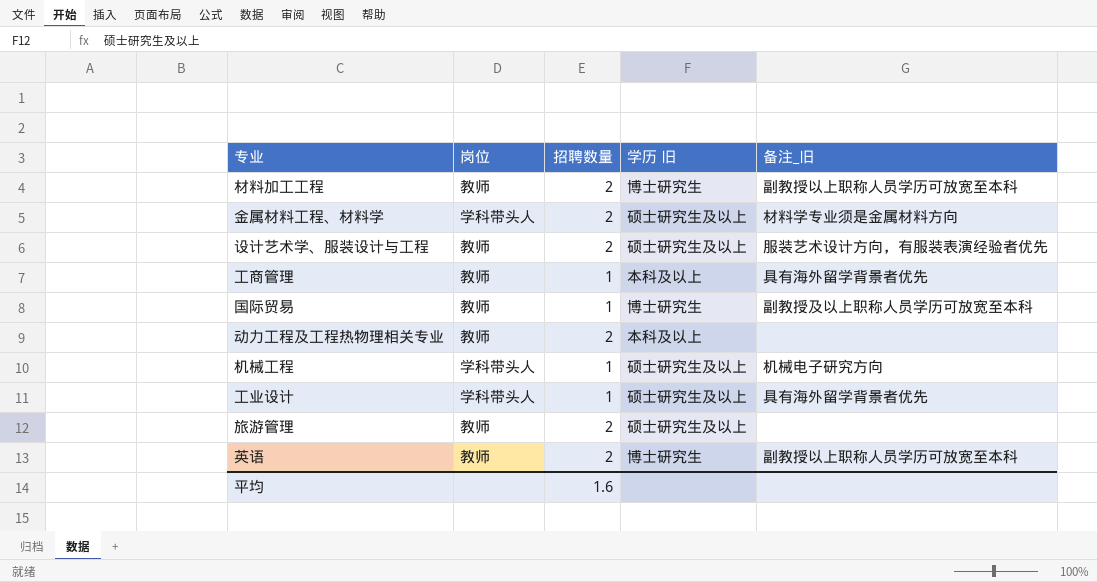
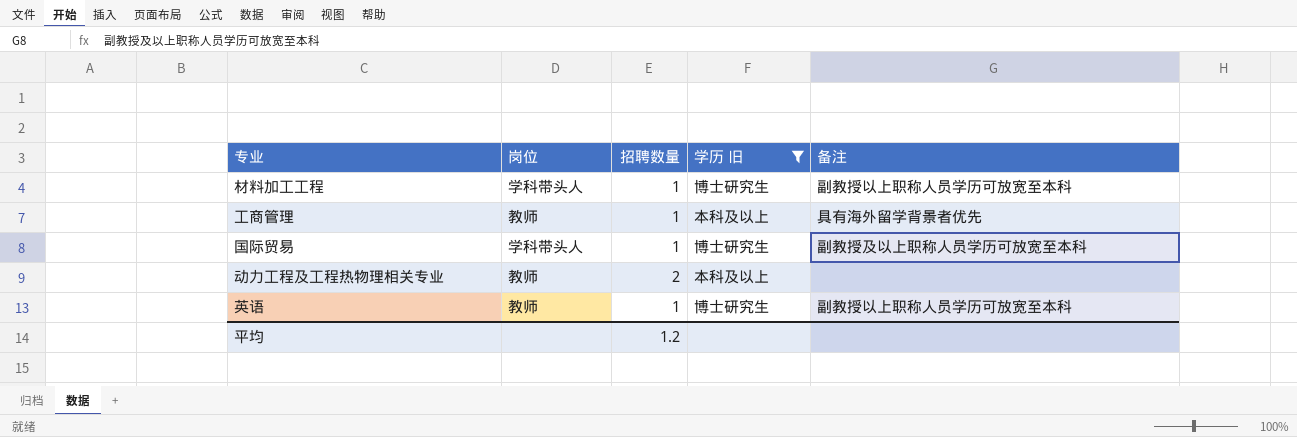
filter: none -> 学历 旧 != 硕士研究生及以上
column name: 备注_旧 -> 备注
材料加工工程 | 岗位: 教师 -> 学科带头人
材料加工工程 | 招聘数量: 2 -> 1
国际贸易 | 岗位: 教师 -> 学科带头人
英语 | 招聘数量: 2 -> 1
平均 | 招聘数量: 1.6 -> 1.2

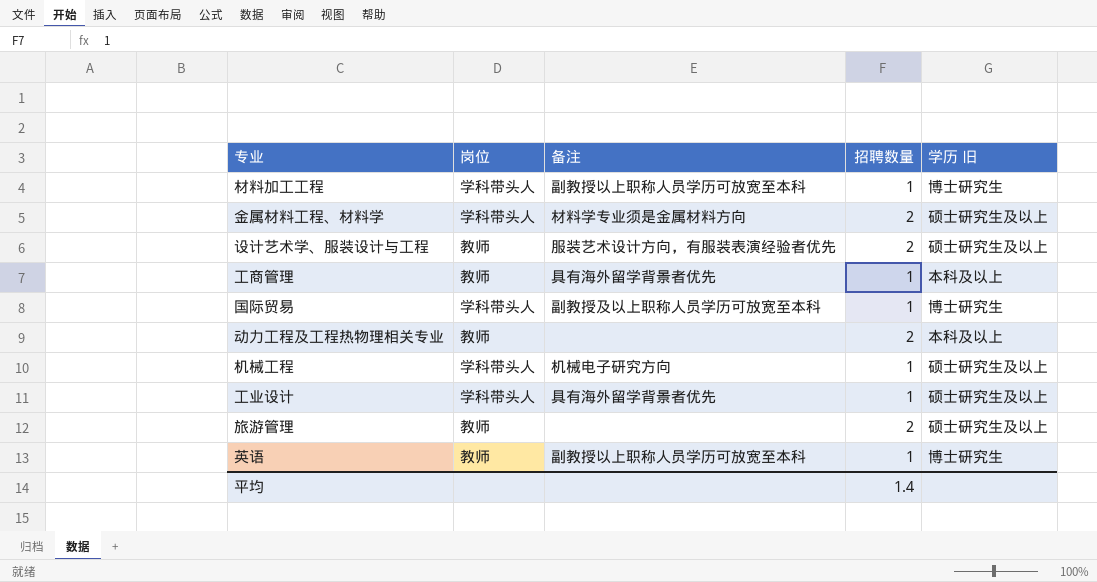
filter: 学历 旧 != 硕士研究生及以上 -> none
column 备注 | position: 5 -> 3
平均 | 招聘数量: 1.2 -> 1.4

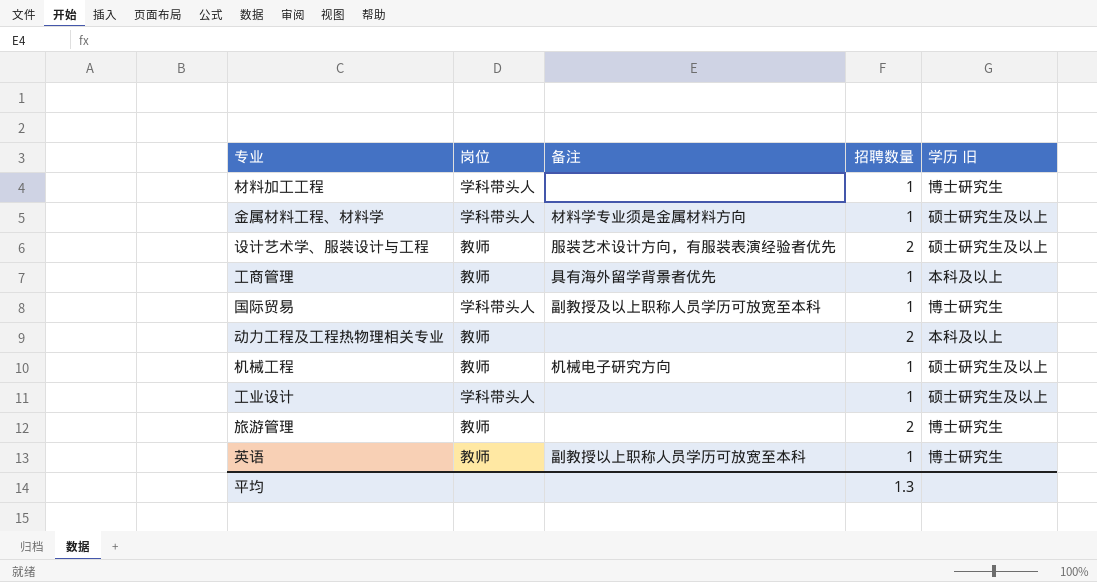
材料加工工程 | 备注: 副教授以上职称人员学历可放宽至本科 -> none
金属材料工程、材料学 | 招聘数量: 2 -> 1
机械工程 | 岗位: 学科带头人 -> 教师
工业设计 | 备注: 具有海外留学背景者优先 -> none
旅游管理 | 学历 旧: 硕士研究生及以上 -> 博士研究生
平均 | 招聘数量: 1.4 -> 1.3

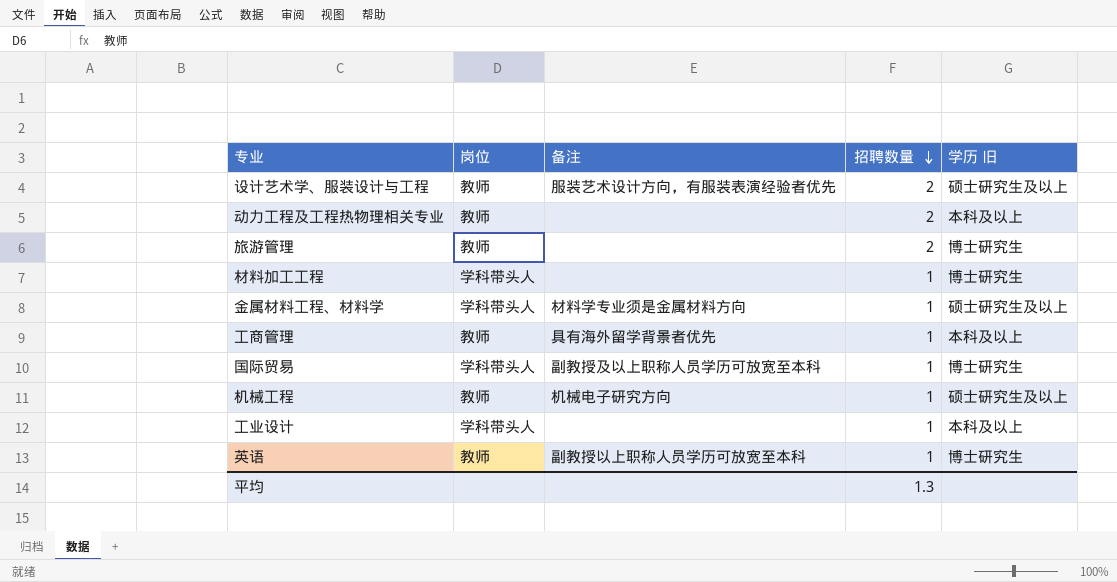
row order: none -> 招聘数量 descending
工业设计 | 学历 旧: 硕士研究生及以上 -> 本科及以上

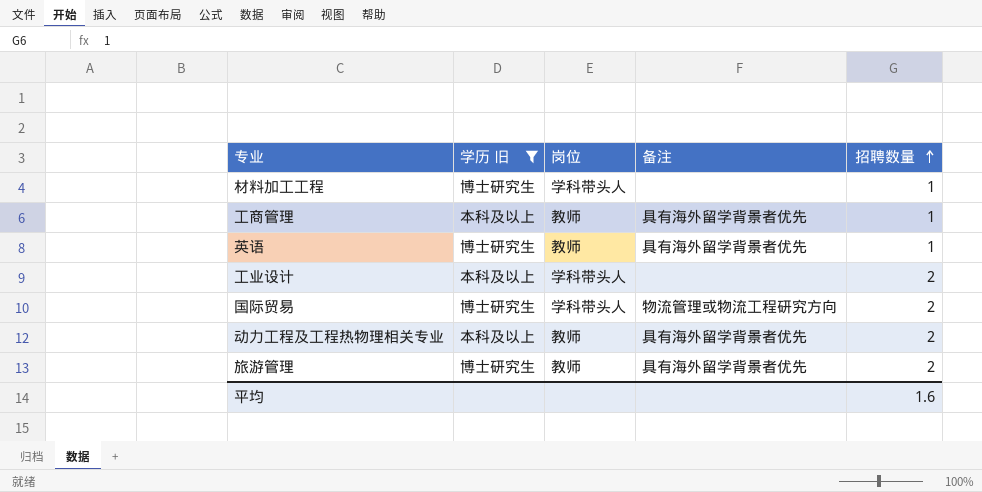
filter: none -> 学历 旧 != 硕士研究生及以上
row order: 招聘数量 descending -> 招聘数量 ascending
column 学历 旧 | position: 5 -> 2
英语 | 备注: 副教授以上职称人员学历可放宽至本科 -> 具有海外留学背景者优先
工业设计 | 招聘数量: 1 -> 2
国际贸易 | 备注: 副教授及以上职称人员学历可放宽至本科 -> 物流管理或物流工程研究方向
国际贸易 | 招聘数量: 1 -> 2
动力工程及工程热物理相关专业 | 备注: none -> 具有海外留学背景者优先
旅游管理 | 备注: none -> 具有海外留学背景者优先
平均 | 招聘数量: 1.3 -> 1.6

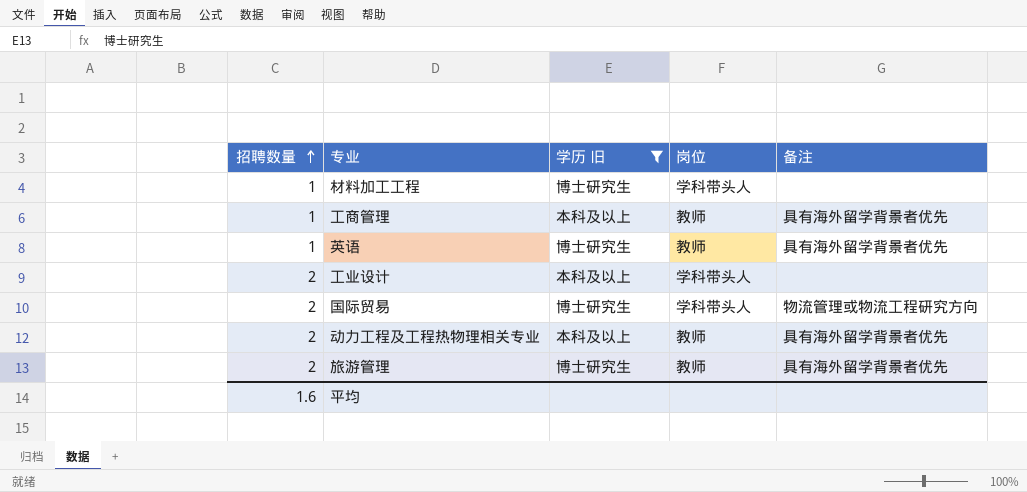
column 招聘数量 | position: 5 -> 1

